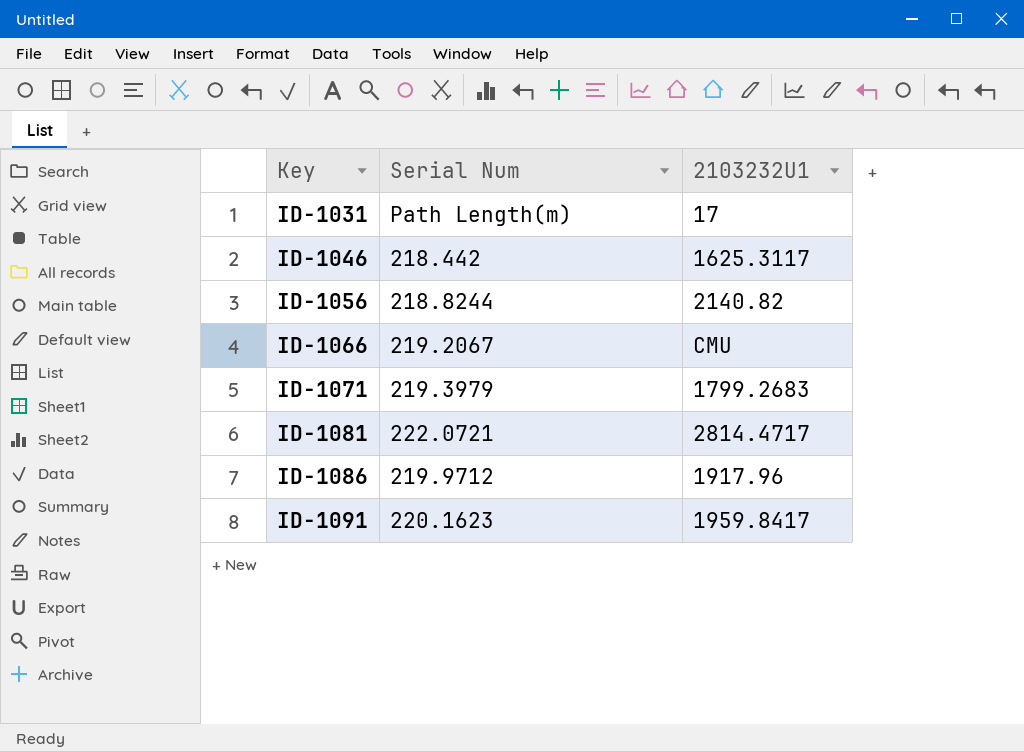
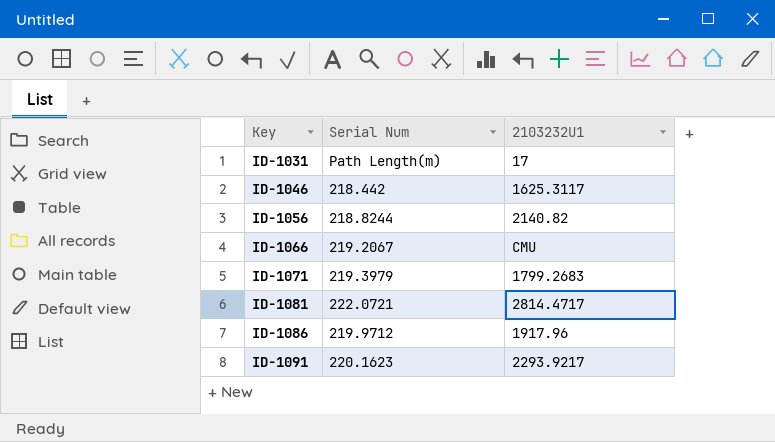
ID-1091 | 2103232U1: 1959.8417 -> 2293.9217

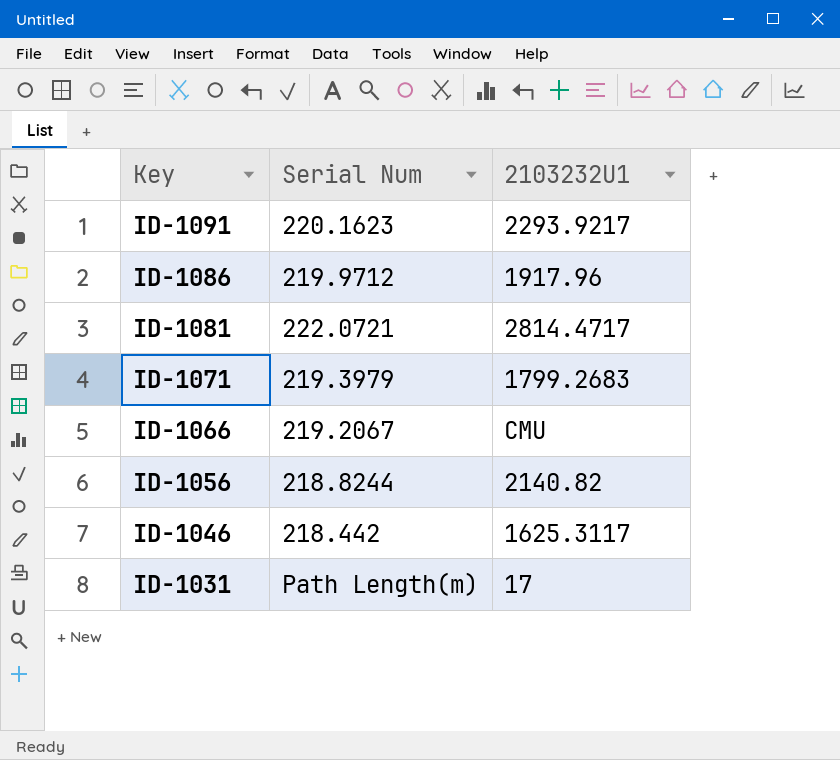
row order: Key ascending -> Key descending

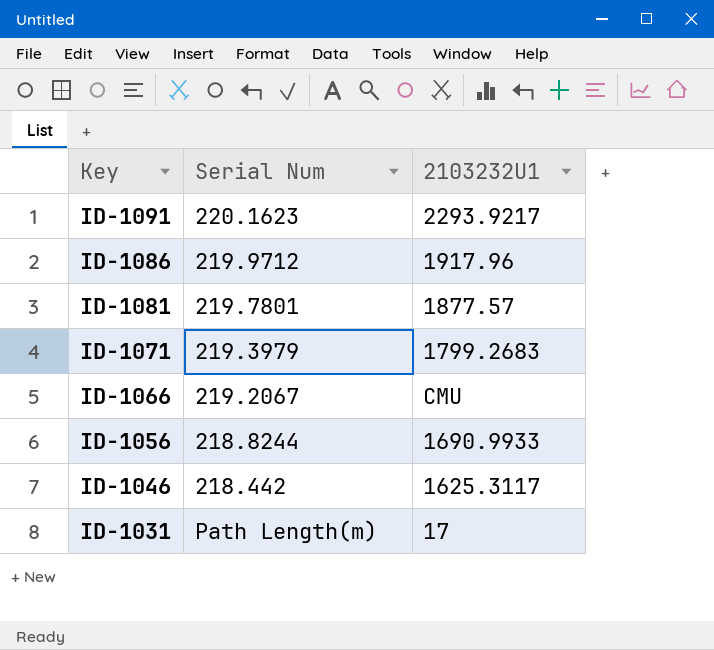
ID-1081 | Serial Num: 222.0721 -> 219.7801
ID-1081 | 2103232U1: 2814.4717 -> 1877.57
ID-1056 | 2103232U1: 2140.82 -> 1690.9933

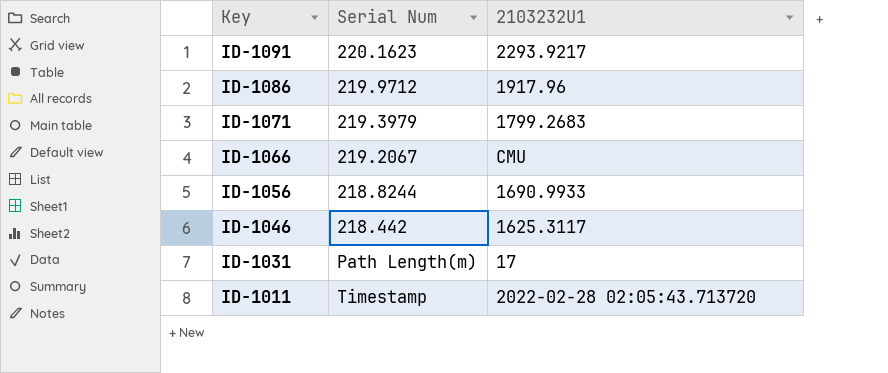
row ID-1081: 219.7801 | 1877.57 -> none
row ID-1011: none -> Timestamp | 2022-02-28 02:05:43.713720

